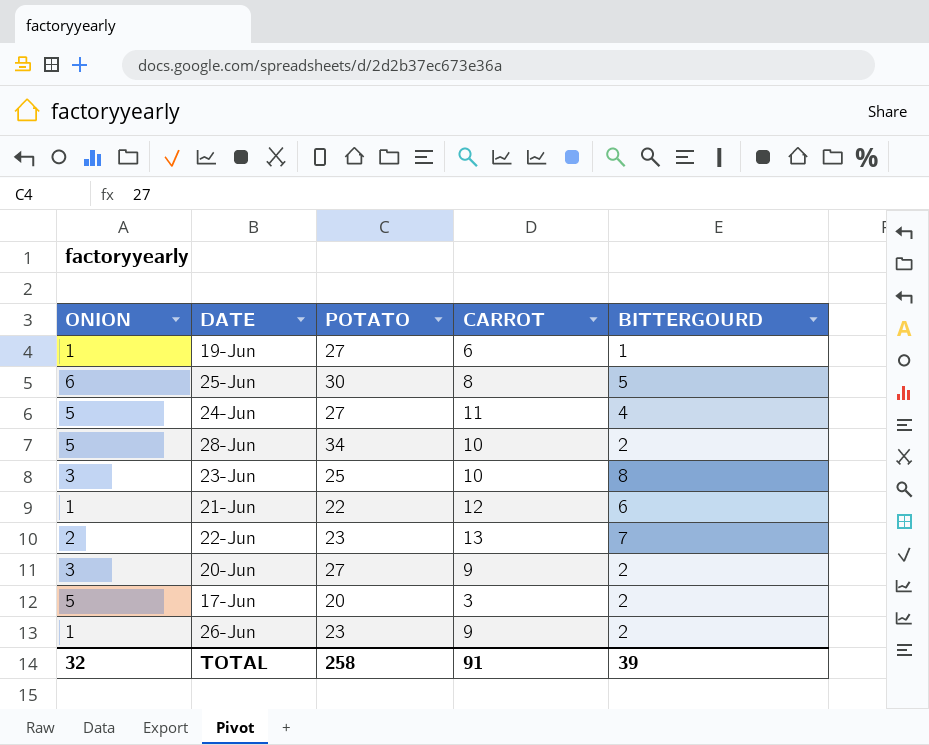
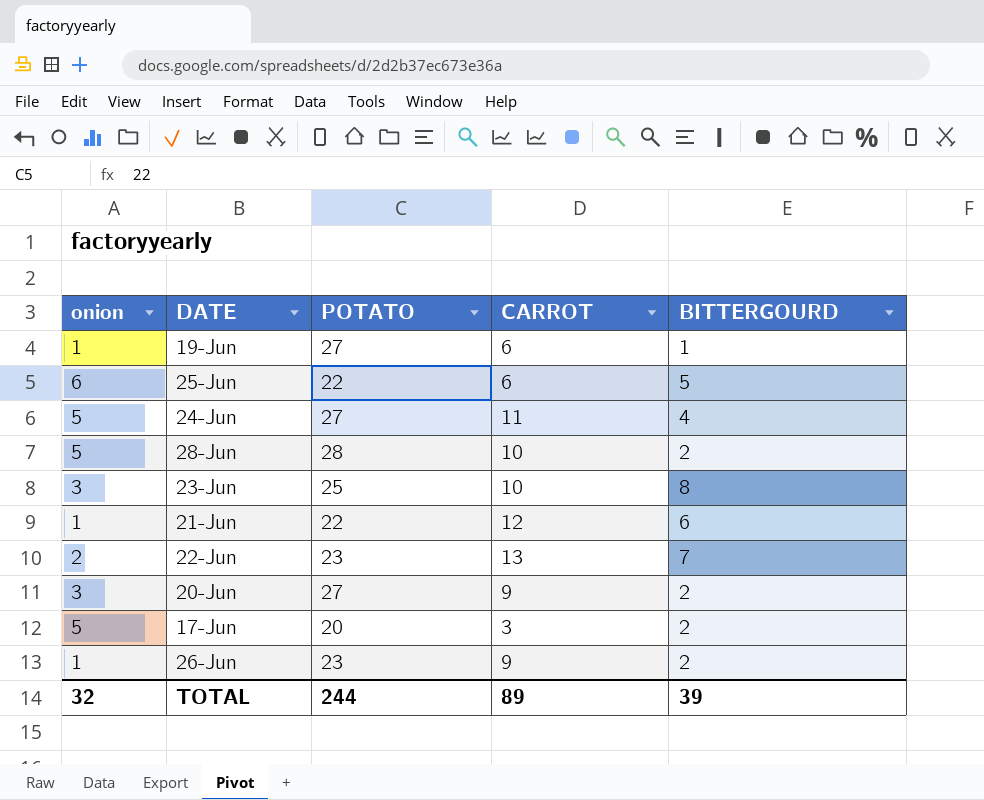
column name: ONION -> onion
25-Jun | POTATO: 30 -> 22
25-Jun | CARROT: 8 -> 6
28-Jun | POTATO: 34 -> 28
TOTAL | POTATO: 258 -> 244
TOTAL | CARROT: 91 -> 89

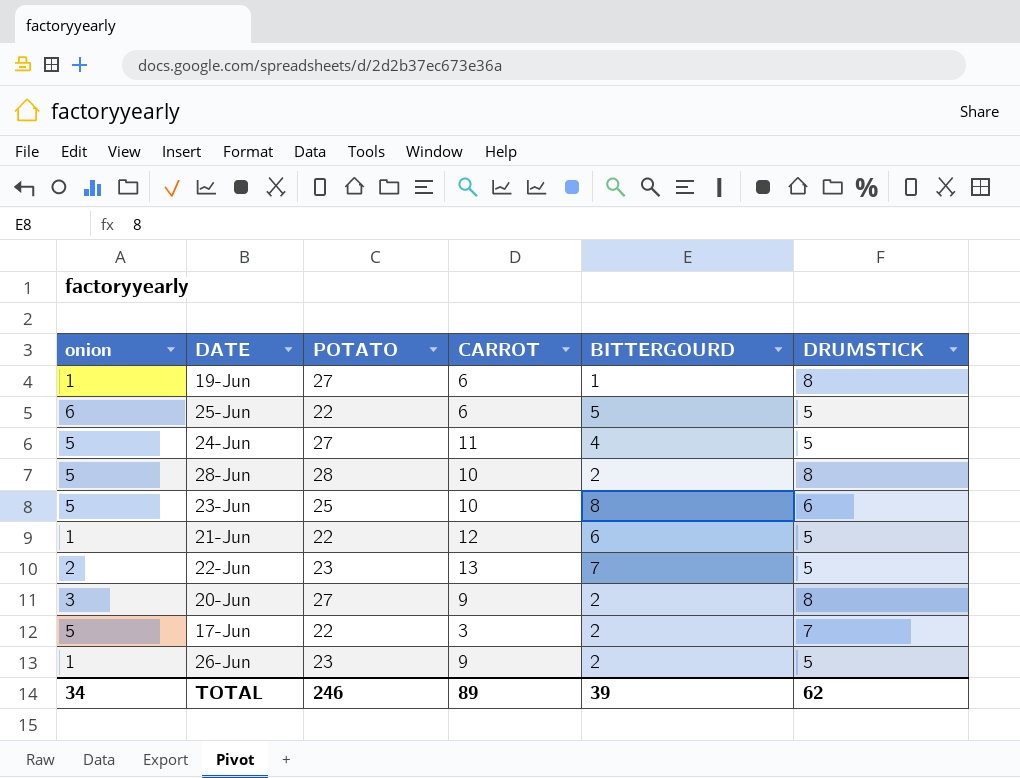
column DRUMSTICK | position: none -> 6
23-Jun | onion: 3 -> 5
17-Jun | POTATO: 20 -> 22
TOTAL | onion: 32 -> 34
TOTAL | POTATO: 244 -> 246

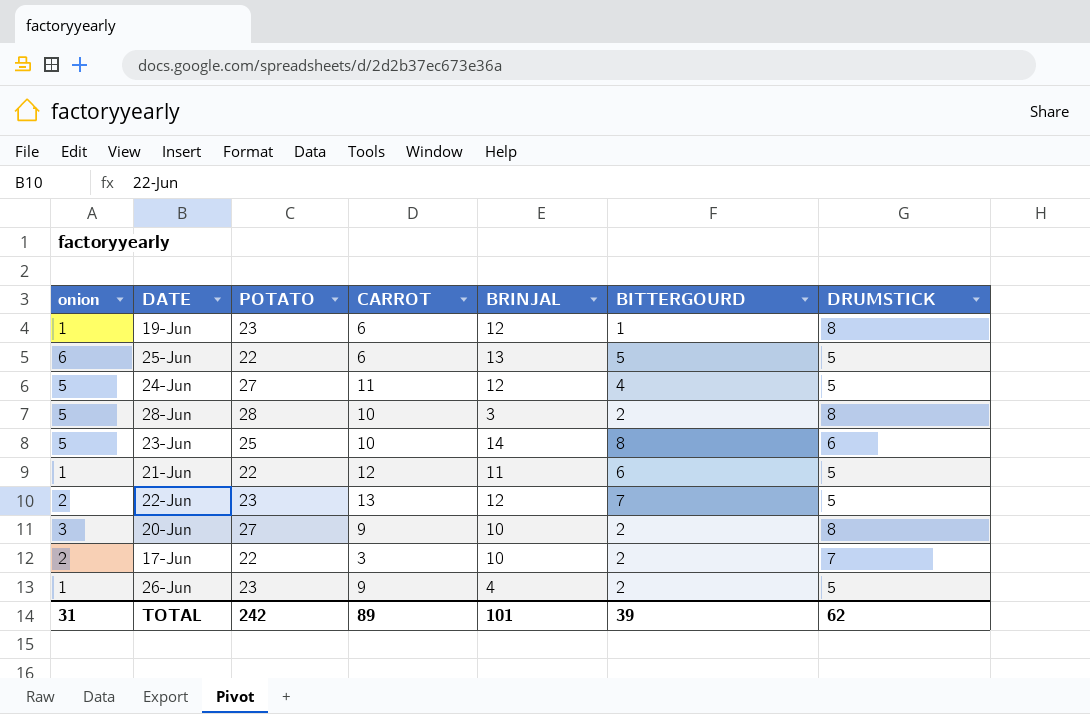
column BRINJAL | position: none -> 5
19-Jun | POTATO: 27 -> 23
17-Jun | onion: 5 -> 2
TOTAL | onion: 34 -> 31
TOTAL | POTATO: 246 -> 242

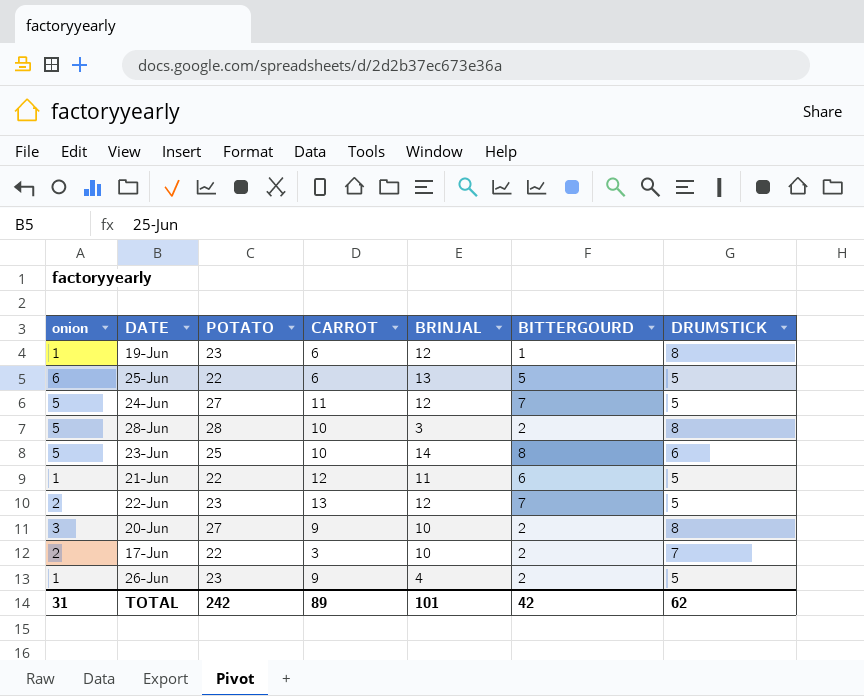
24-Jun | BITTERGOURD: 4 -> 7
TOTAL | BITTERGOURD: 39 -> 42

